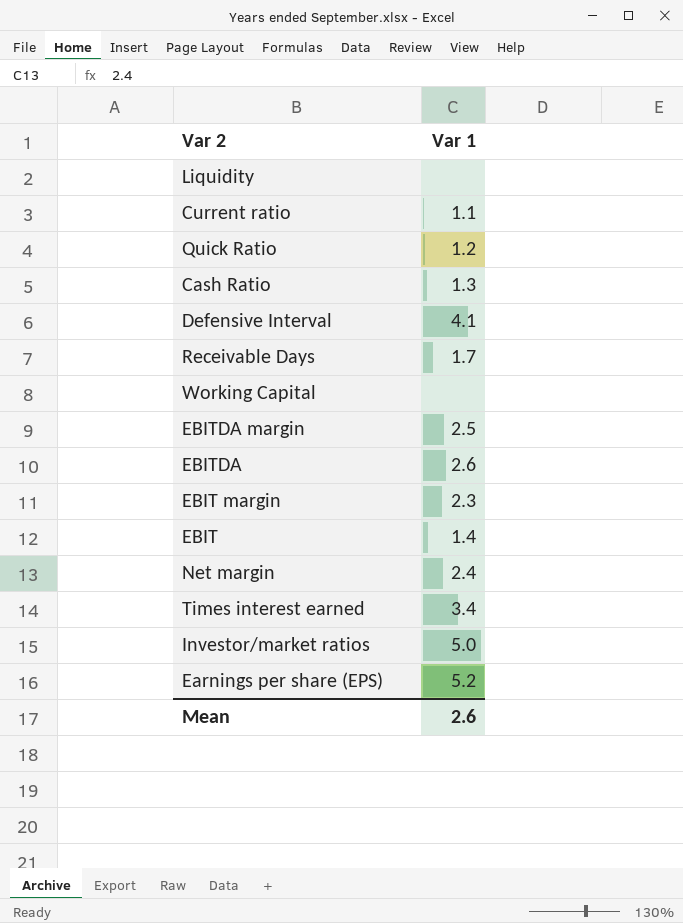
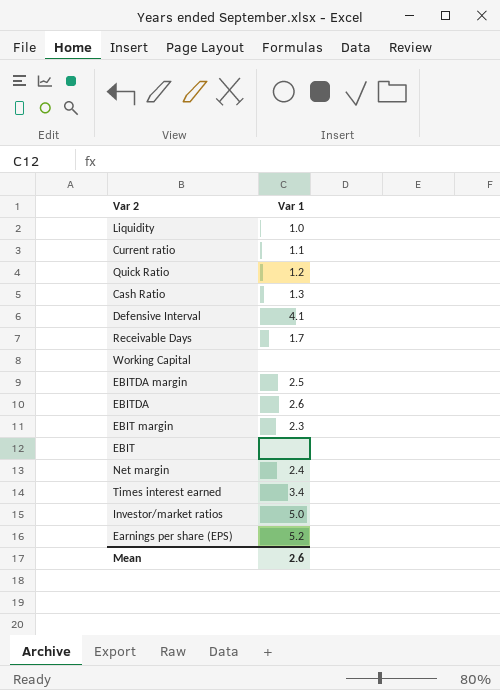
Liquidity | Var 1: none -> 1.0
EBIT | Var 1: 1.4 -> none

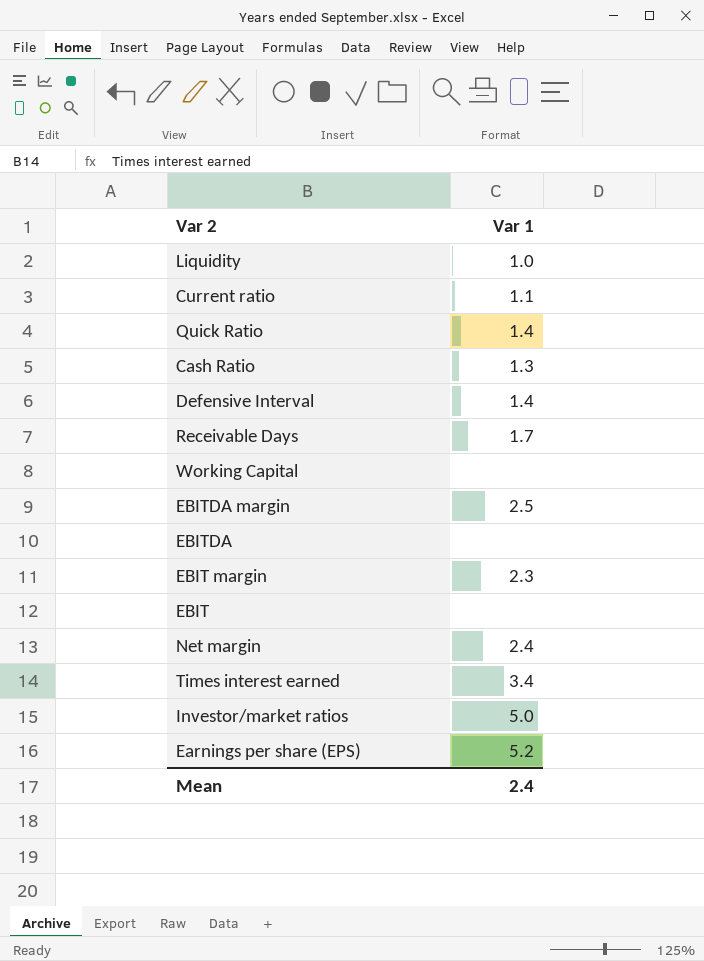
Quick Ratio | Var 1: 1.2 -> 1.4
Defensive Interval | Var 1: 4.1 -> 1.4
EBITDA | Var 1: 2.6 -> none
Mean | Var 1: 2.6 -> 2.4

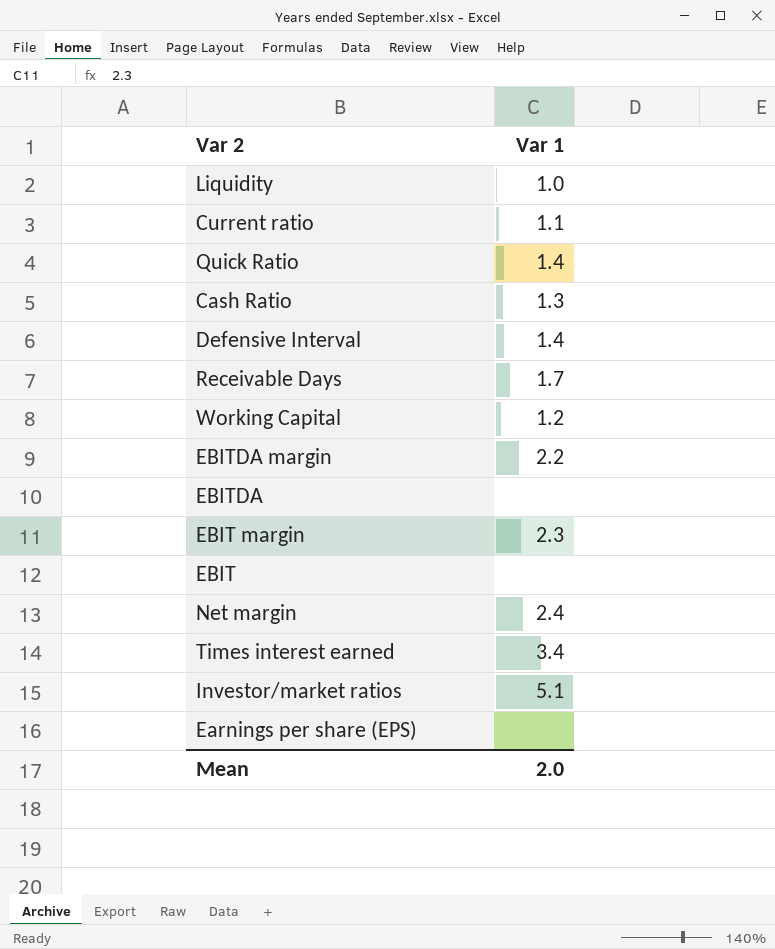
Working Capital | Var 1: none -> 1.2
EBITDA margin | Var 1: 2.5 -> 2.2
Investor/market ratios | Var 1: 5.0 -> 5.1
Earnings per share (EPS) | Var 1: 5.2 -> none
Mean | Var 1: 2.4 -> 2.0

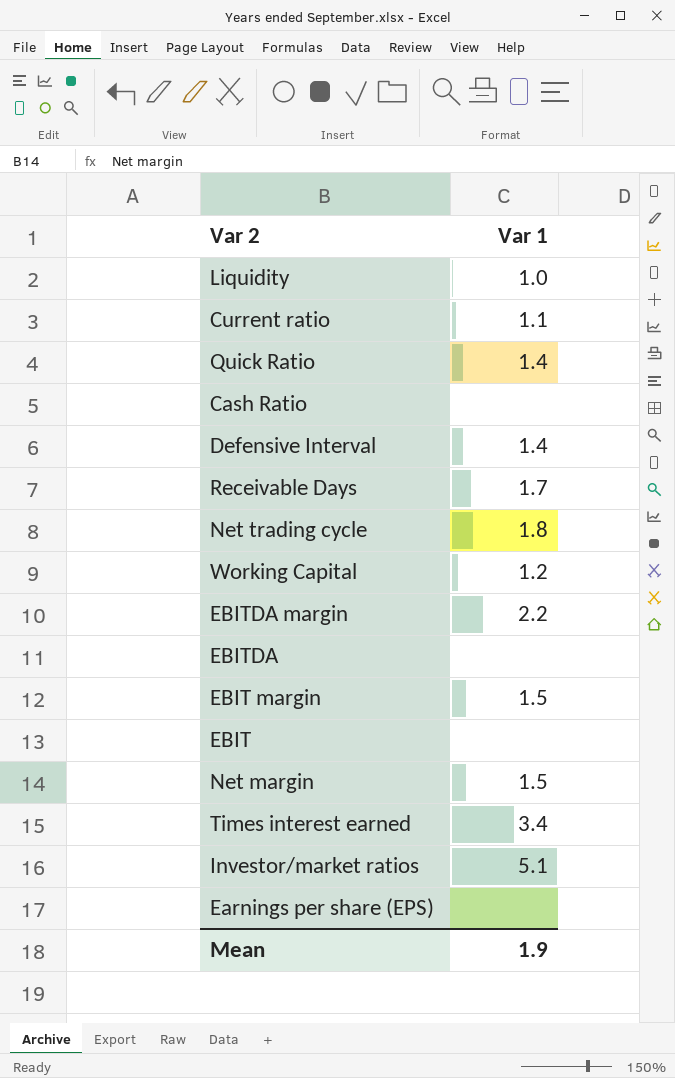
Cash Ratio | Var 1: 1.3 -> none
row Net trading cycle: none -> 1.8
EBIT margin | Var 1: 2.3 -> 1.5
Net margin | Var 1: 2.4 -> 1.5
Mean | Var 1: 2.0 -> 1.9

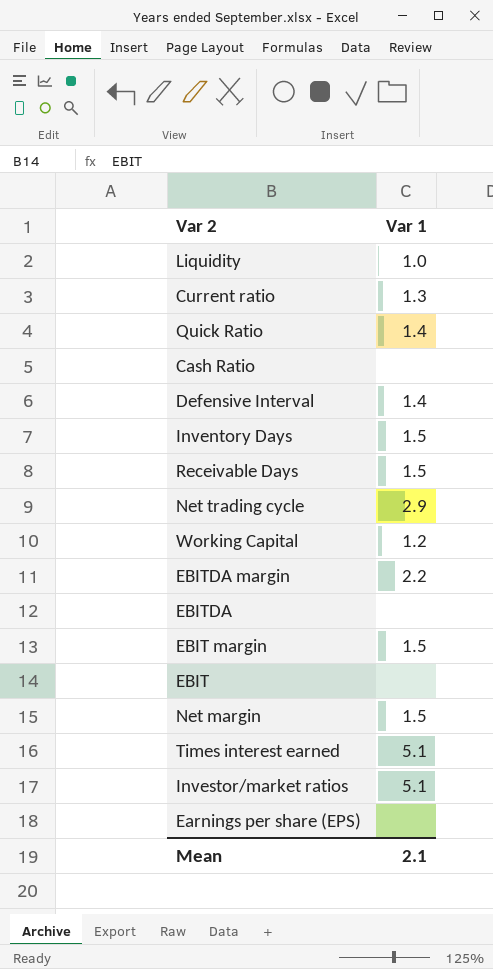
Current ratio | Var 1: 1.1 -> 1.3
row Inventory Days: none -> 1.5
Receivable Days | Var 1: 1.7 -> 1.5
Net trading cycle | Var 1: 1.8 -> 2.9
Times interest earned | Var 1: 3.4 -> 5.1
Mean | Var 1: 1.9 -> 2.1

